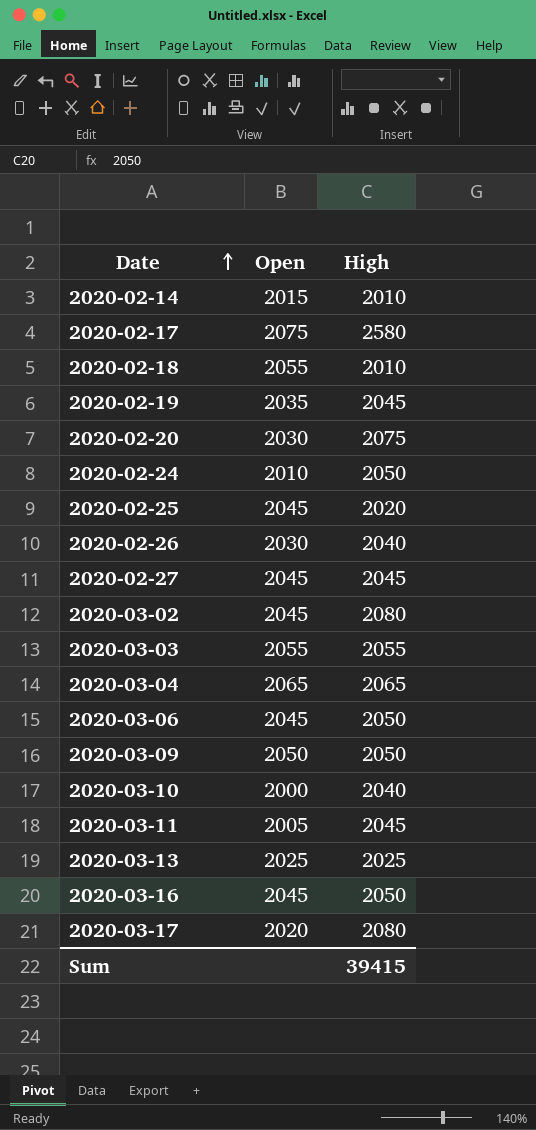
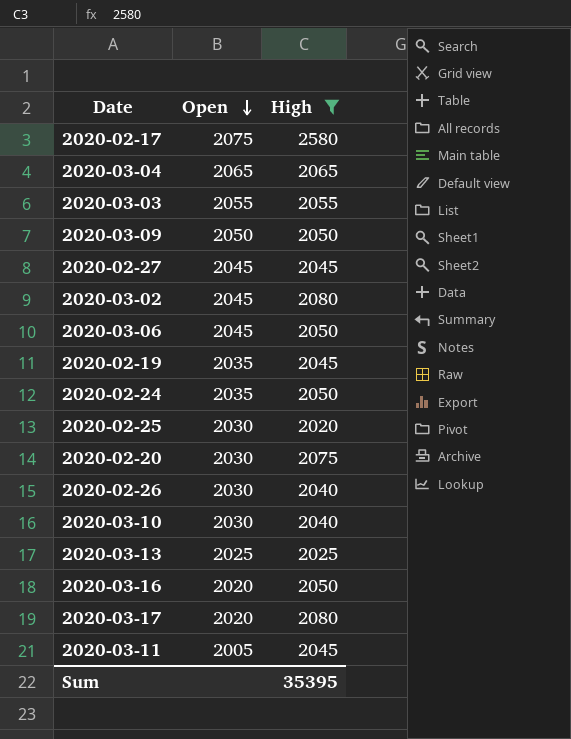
filter: none -> High != 2010
row order: Date ascending -> Open descending
2020-02-24 | Open: 2010 -> 2035
2020-02-25 | Open: 2045 -> 2030
2020-03-10 | Open: 2000 -> 2030
2020-03-16 | Open: 2045 -> 2020
Sum | High: 39415 -> 35395

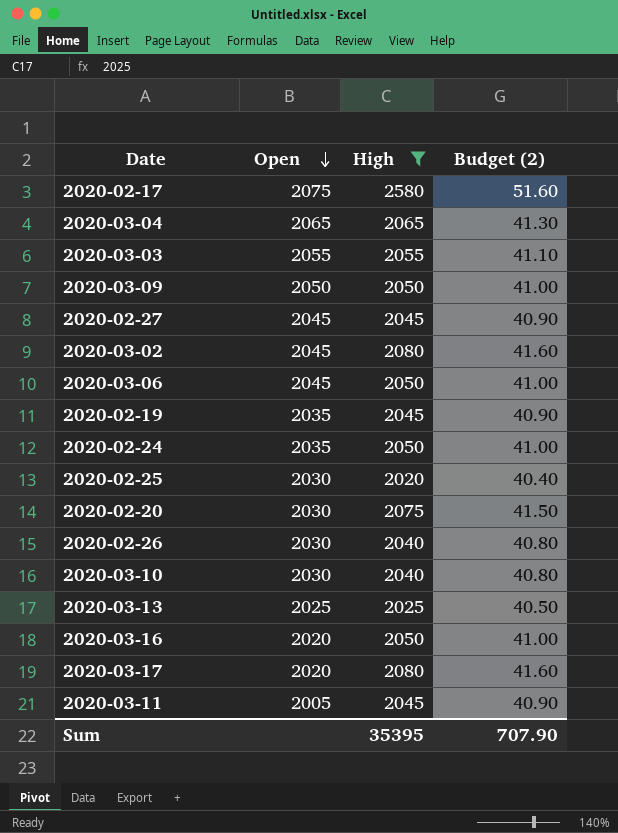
column Budget (2) | formula: none -> [High] * 0.02

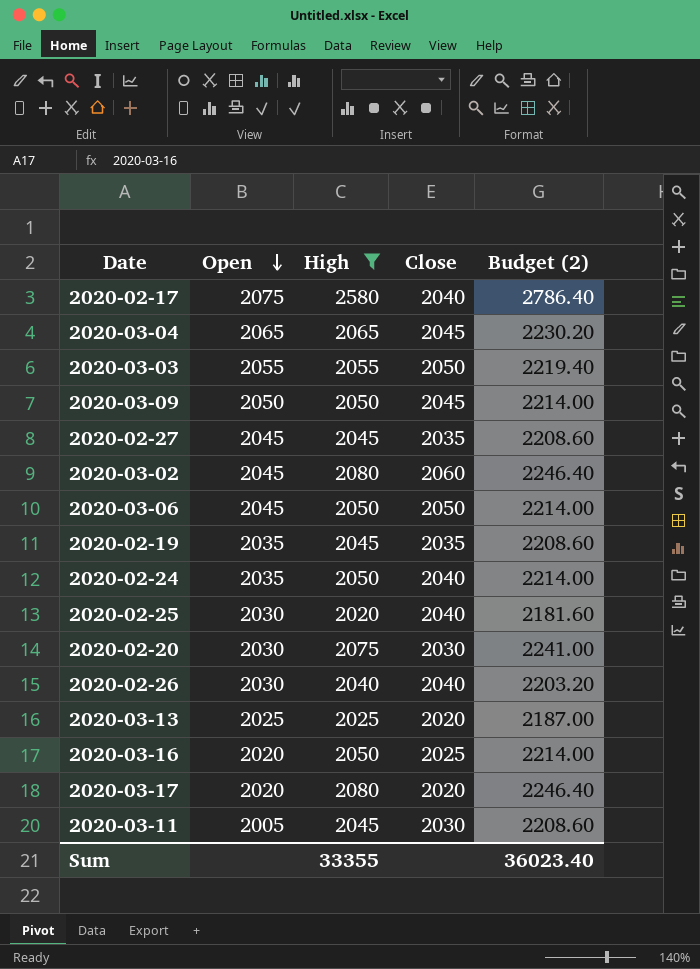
column Close | position: none -> 4
column Budget (2) | formula: [High] * 0.02 -> [High] * 1.08
row 2020-03-10: 2030 | 2040 | 40.80 -> none
Sum | High: 35395 -> 33355
Sum | Budget (2): 707.90 -> 36023.40

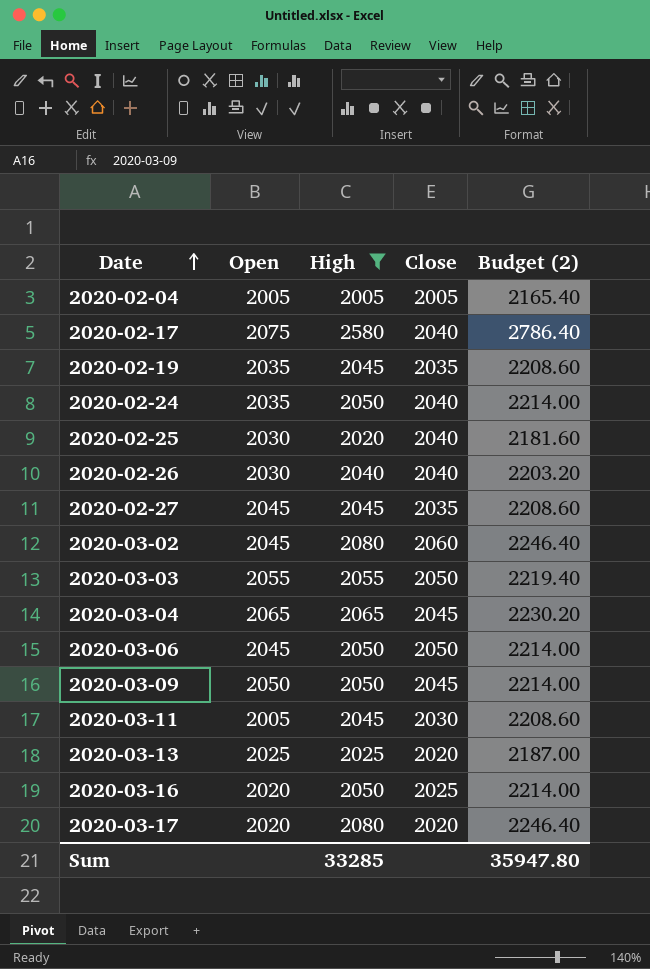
row order: Open descending -> Date ascending
row 2020-02-20: 2030 | 2075 | 2030 | 2241.00 -> none
row 2020-02-04: none -> 2005 | 2005 | 2005 | 2165.40
Sum | High: 33355 -> 33285
Sum | Budget (2): 36023.40 -> 35947.80

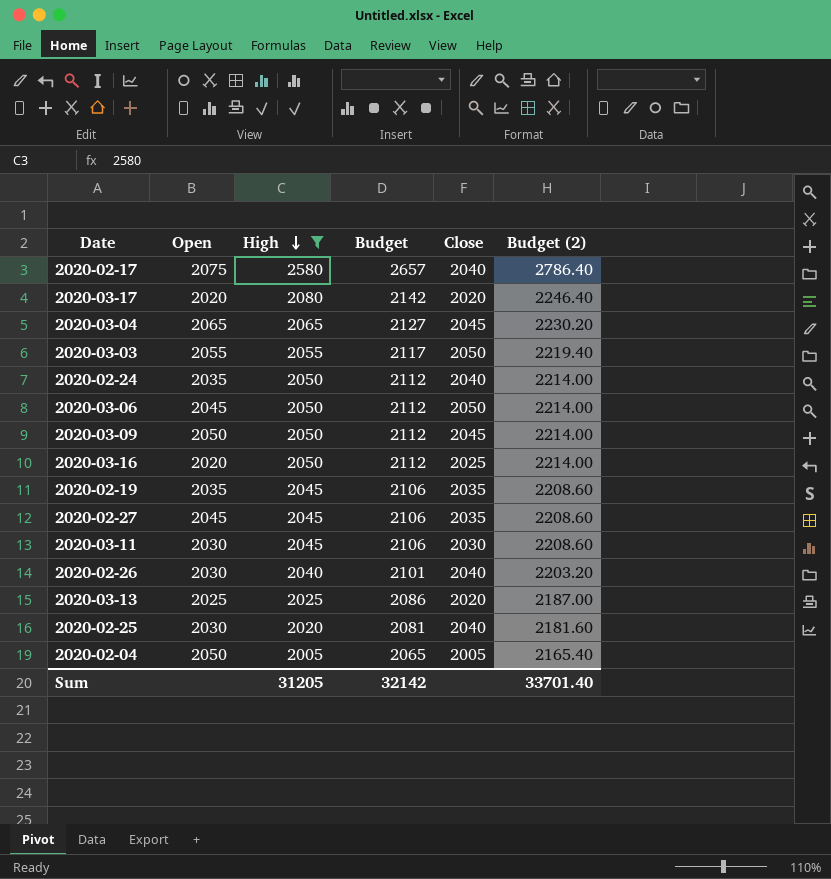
row order: Date ascending -> High descending
column Budget | formula: none -> [High] * 1.03
row 2020-03-02: 2045 | 2080 | 2060 | 2246.40 -> none
2020-03-11 | Open: 2005 -> 2030
2020-02-04 | Open: 2005 -> 2050
Sum | High: 33285 -> 31205
Sum | Budget (2): 35947.80 -> 33701.40

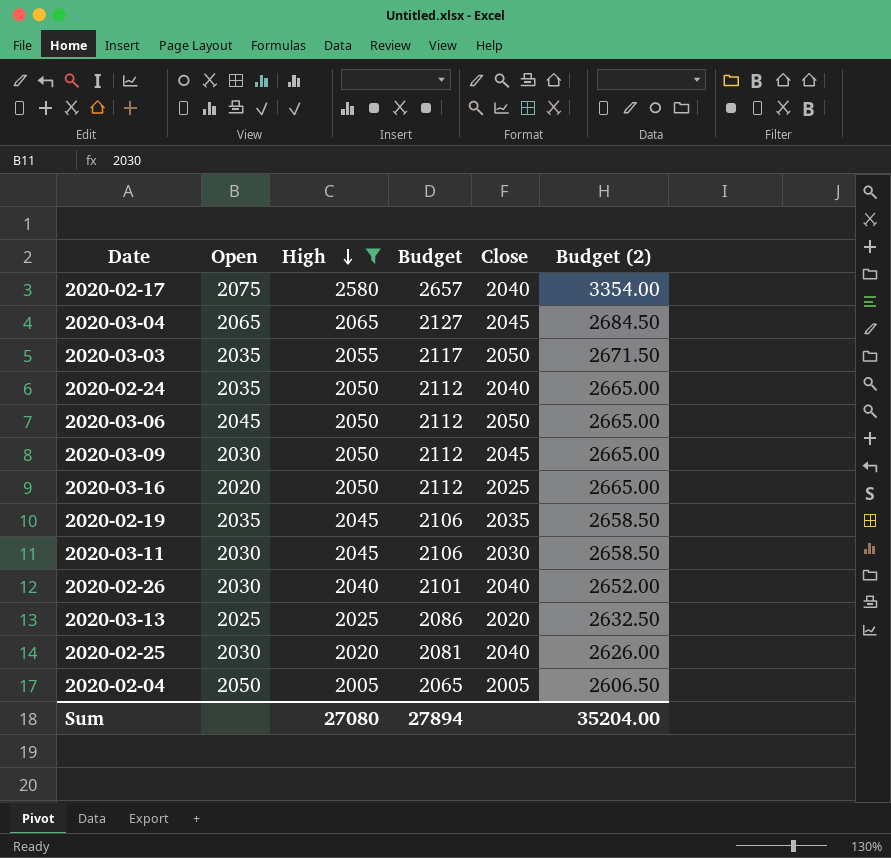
column Budget (2) | formula: [High] * 1.08 -> [High] * 1.3
row 2020-03-17: 2020 | 2080 | 2142 | 2020 | 2246.40 -> none
row 2020-02-27: 2045 | 2045 | 2106 | 2035 | 2208.60 -> none
2020-03-03 | Open: 2055 -> 2035
2020-03-09 | Open: 2050 -> 2030
Sum | High: 31205 -> 27080
Sum | Budget: 32142 -> 27894
Sum | Budget (2): 33701.40 -> 35204.00

